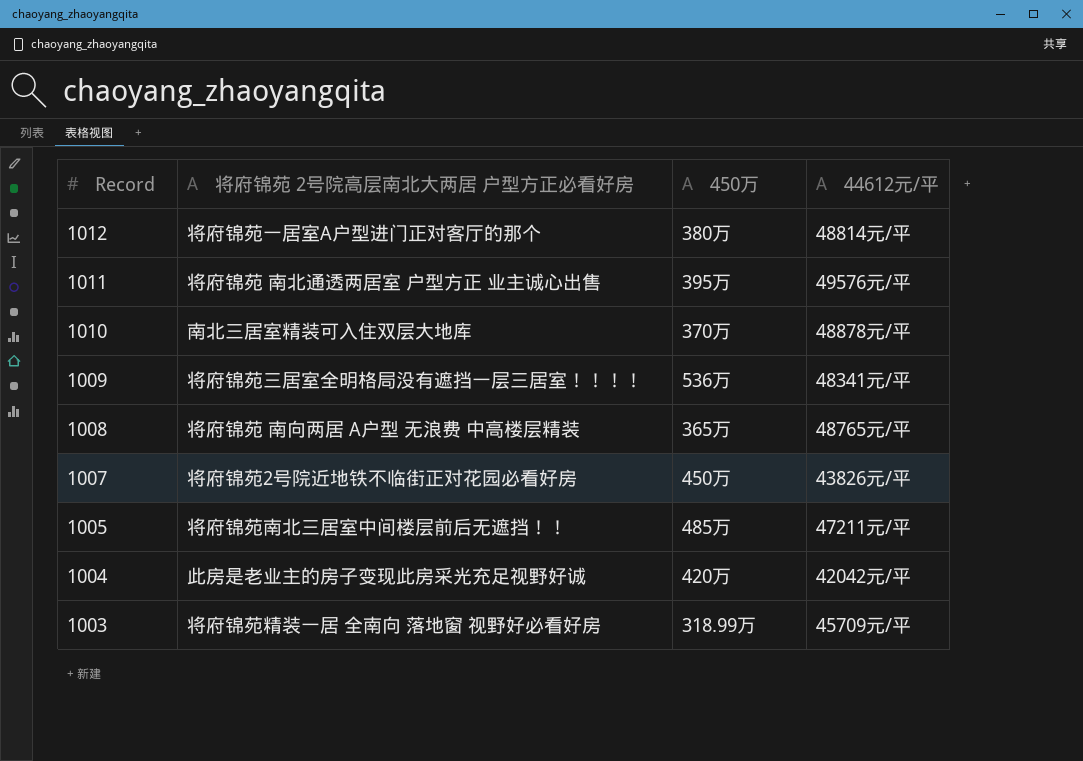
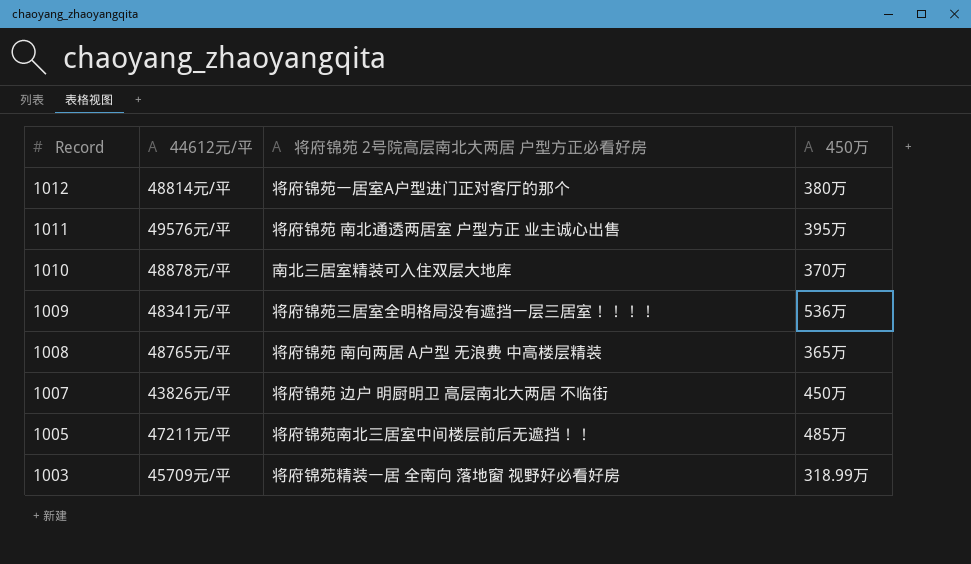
column 44612元/平 | position: 4 -> 2
row 1004: 此房是老业主的房子变现此房采光充足视野好诚 | 420万 | 42042元/平 -> none
1007 | 将府锦苑 2号院高层南北大两居 户型方正必看好房: 将府锦苑2号院近地铁不临街正对花园必看好房 -> 将府锦苑 边户 明厨明卫 高层南北大两居 不临街

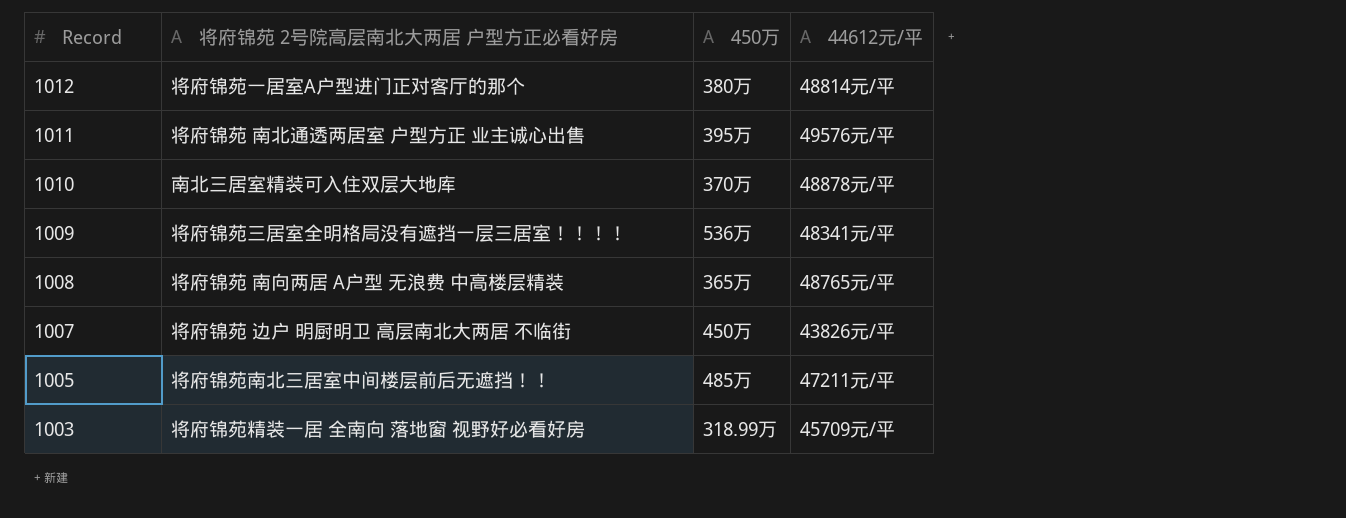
column 44612元/平 | position: 2 -> 4

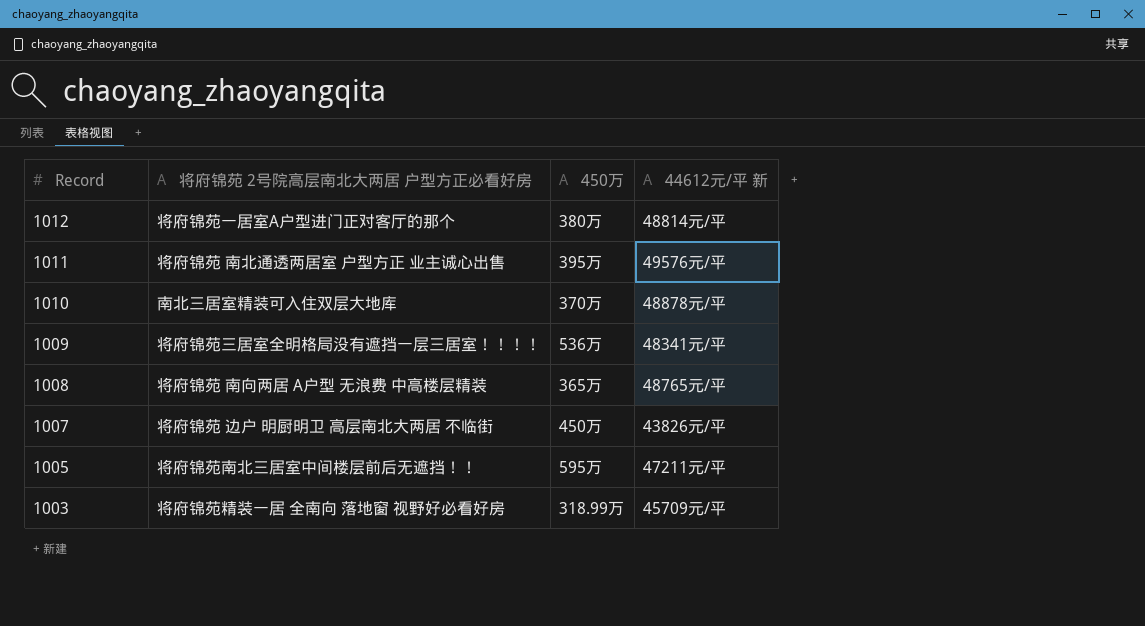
column name: 44612元/平 -> 44612元/平 新
1005 | 450万: 485万 -> 595万

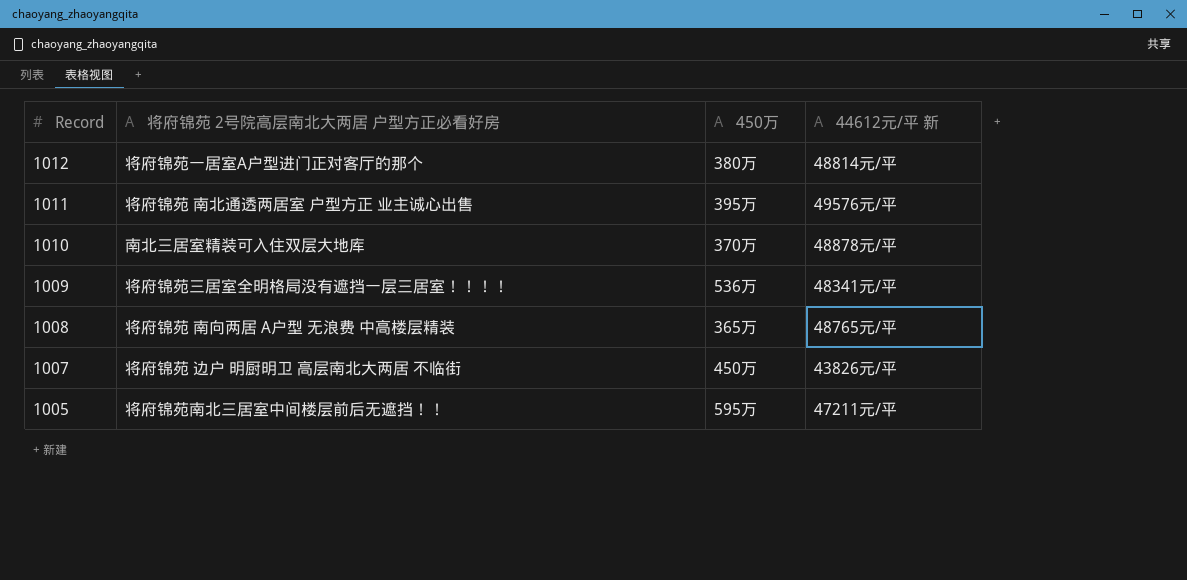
row 1003: 将府锦苑精装一居 全南向 落地窗 视野好必看好房 | 318.99万 | 45709元/平 -> none

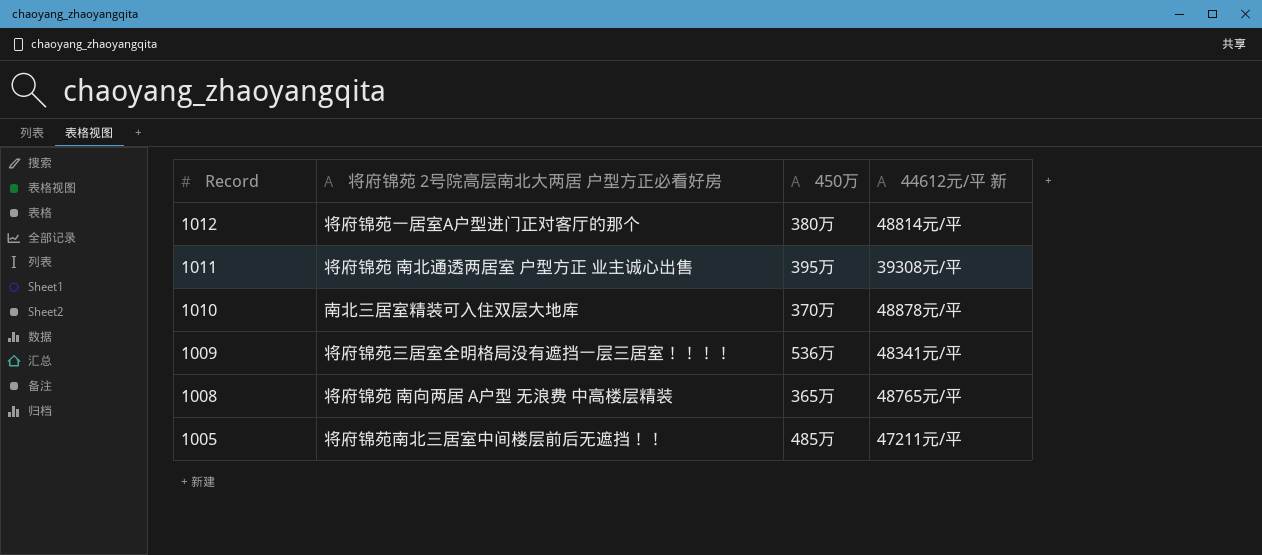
row 1007: 将府锦苑 边户 明厨明卫 高层南北大两居 不临街 | 450万 | 43826元/平 -> none
1011 | 44612元/平 新: 49576元/平 -> 39308元/平
1005 | 450万: 595万 -> 485万

